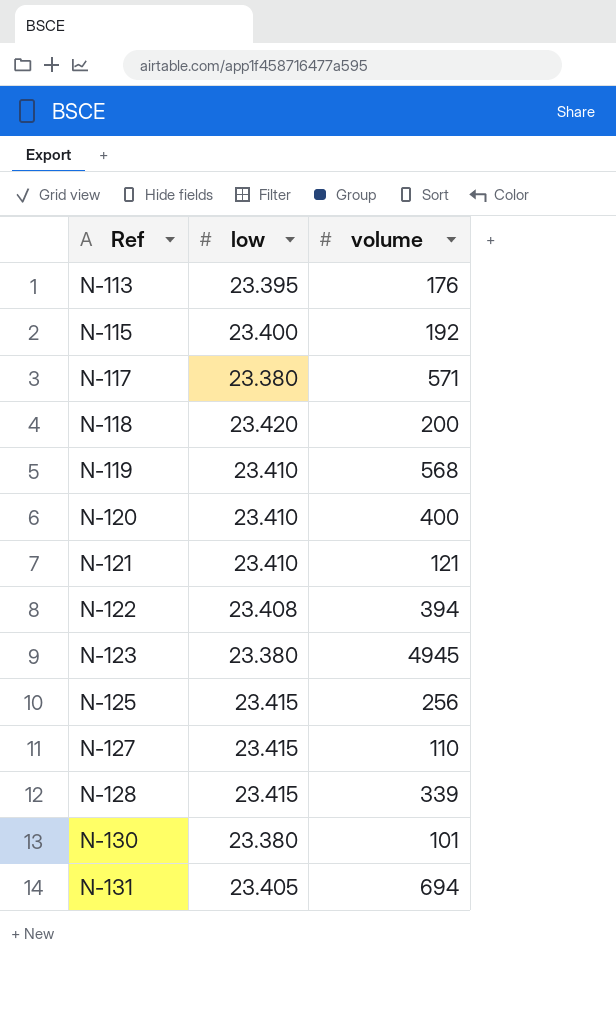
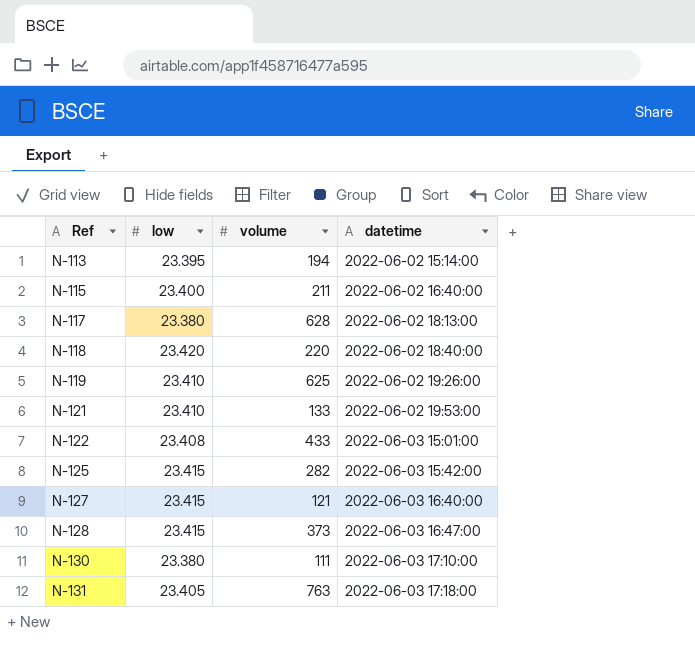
column datetime | position: none -> 4
row N-120: 23.410 | 400 -> none
row N-123: 23.380 | 4945 -> none
N-113 | volume: 176 -> 194
N-115 | volume: 192 -> 211
N-117 | volume: 571 -> 628
N-118 | volume: 200 -> 220
N-119 | volume: 568 -> 625
N-121 | volume: 121 -> 133
N-122 | volume: 394 -> 433
N-125 | volume: 256 -> 282
N-127 | volume: 110 -> 121
N-128 | volume: 339 -> 373
N-130 | volume: 101 -> 111
N-131 | volume: 694 -> 763

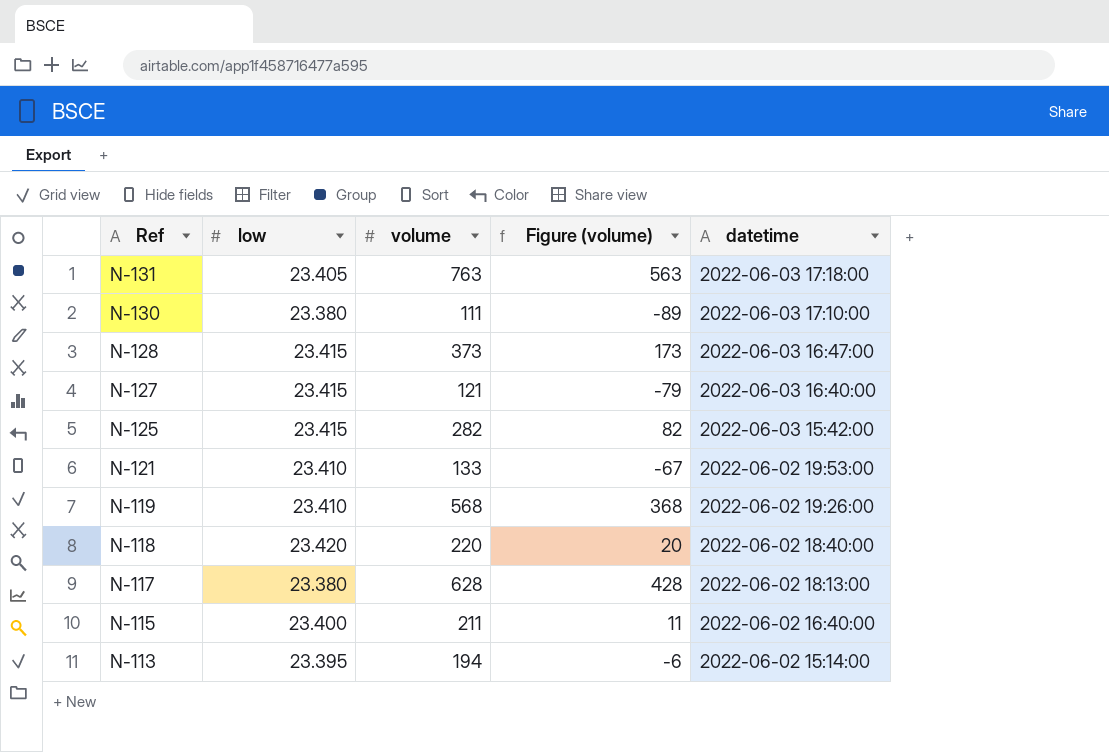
row order: Ref ascending -> Ref descending
column Figure (volume) | formula: none -> [volume] - 200
row N-122: 23.408 | 433 | 2022-06-03 15:01:00 -> none
N-119 | volume: 625 -> 568

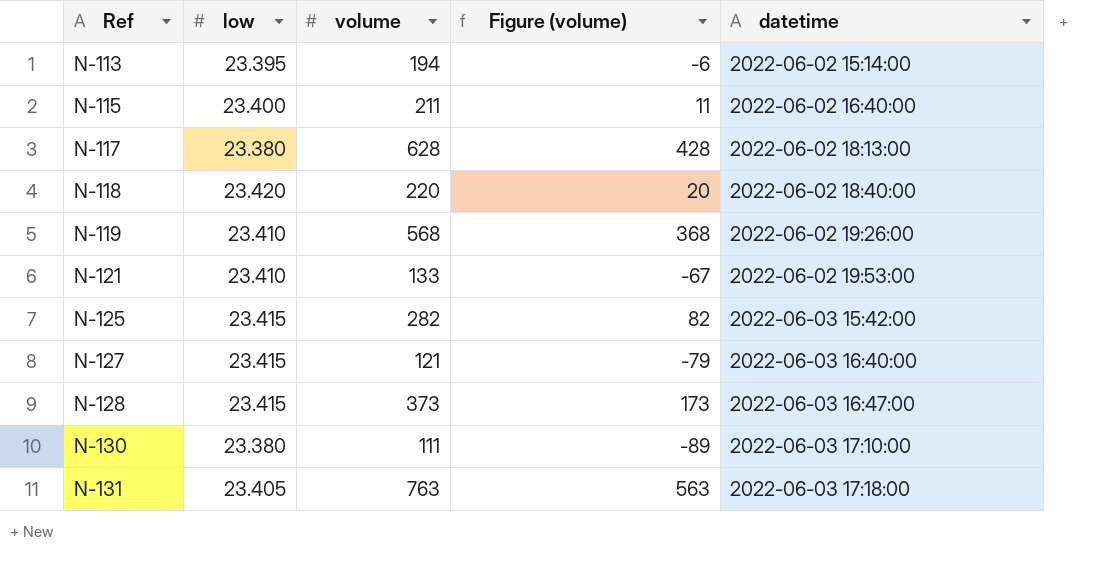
row order: Ref descending -> Ref ascending

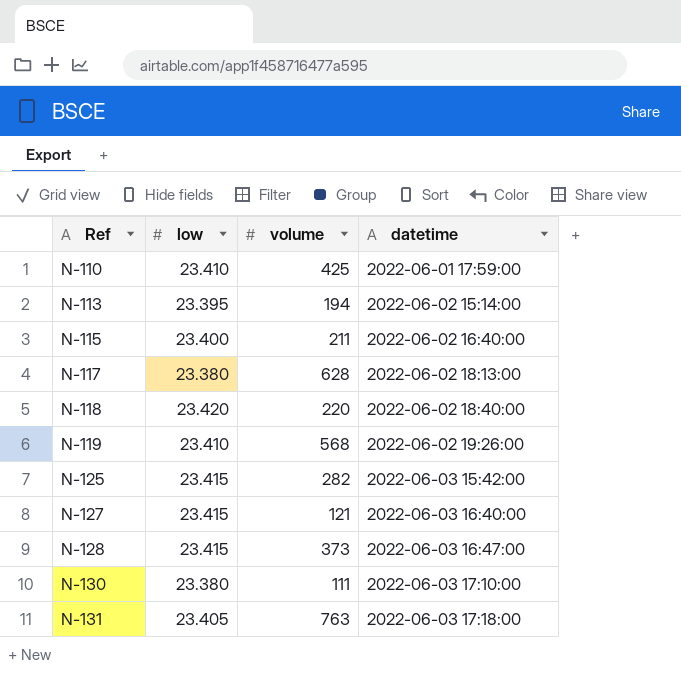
column Figure (volume) | formula: [volume] - 200 -> none
row N-121: 23.410 | 133 | -67 | 2022-06-02 19:53:00 -> none
row N-110: none -> 23.410 | 425 | 2022-06-01 17:59:00

